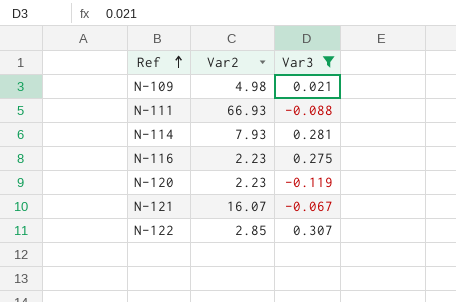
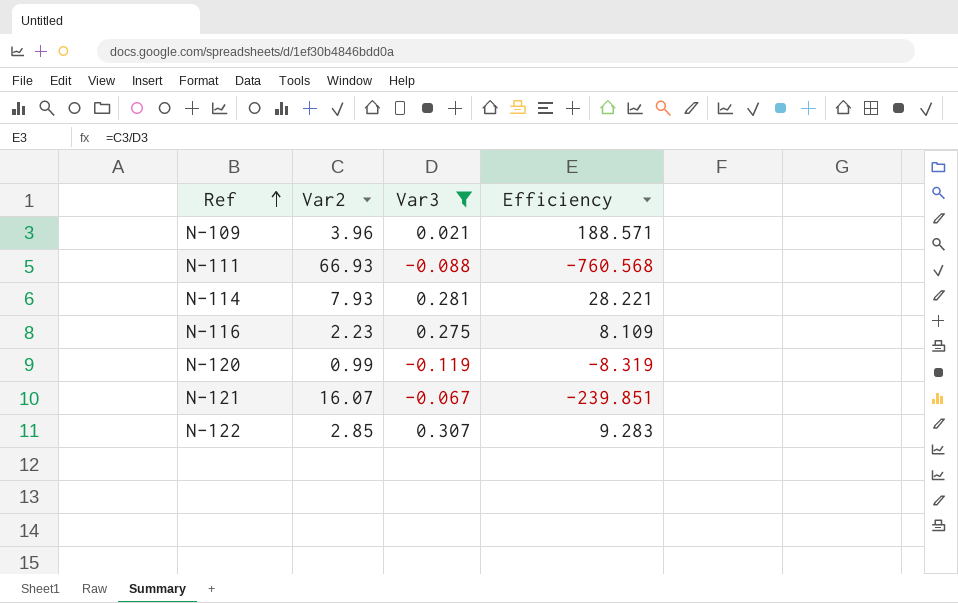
column Efficiency | formula: none -> [Var2] / [Var3]
N-109 | Var2: 4.98 -> 3.96
N-120 | Var2: 2.23 -> 0.99

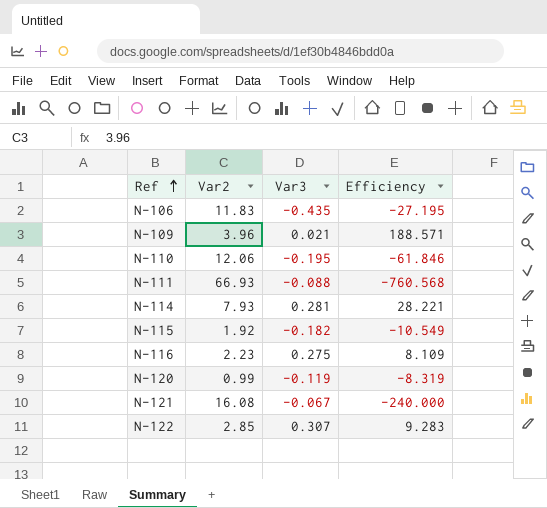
filter: Var3 >= -0.119 -> none
N-121 | Var2: 16.07 -> 16.08
N-121 | Efficiency: -239.851 -> -240.000

